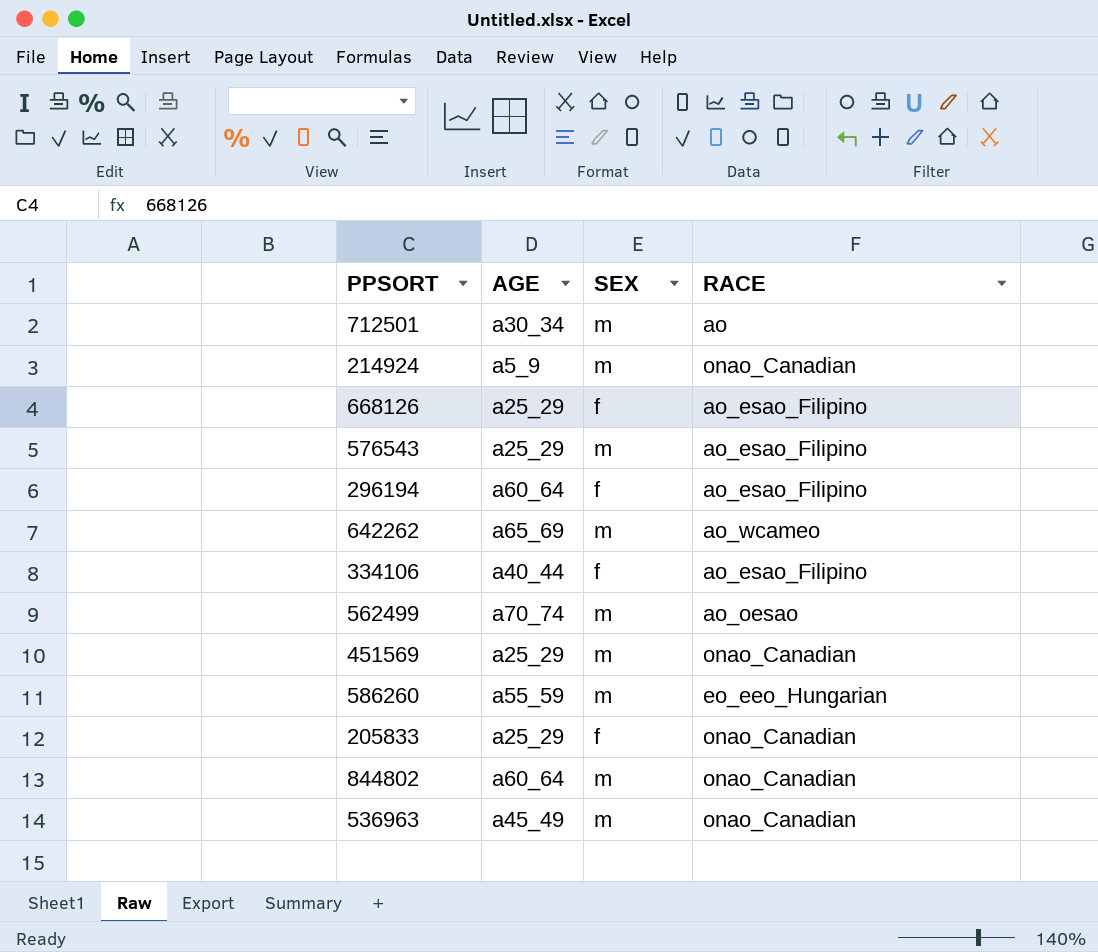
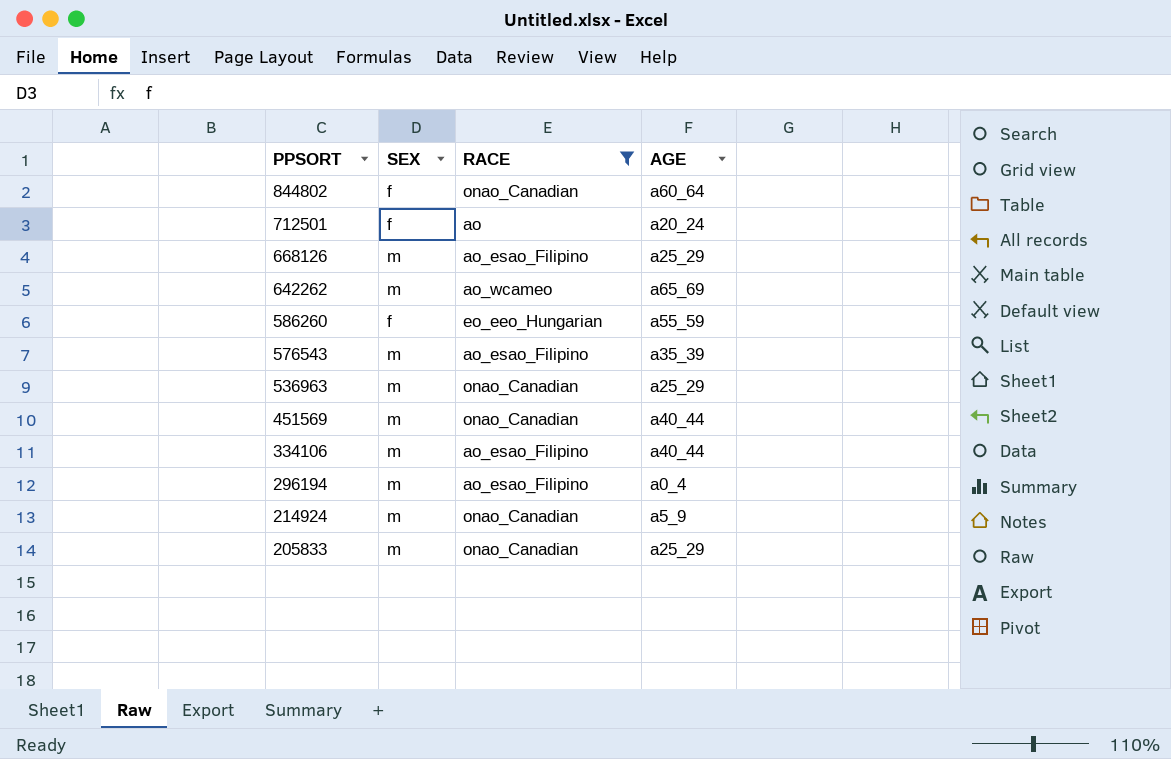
filter: none -> RACE != ao_oesao
row order: none -> PPSORT descending
column AGE | position: 2 -> 4
844802 | SEX: m -> f
712501 | SEX: m -> f
712501 | AGE: a30_34 -> a20_24
668126 | SEX: f -> m
586260 | SEX: m -> f
576543 | AGE: a25_29 -> a35_39
536963 | AGE: a45_49 -> a25_29
451569 | AGE: a25_29 -> a40_44
334106 | SEX: f -> m
296194 | SEX: f -> m
296194 | AGE: a60_64 -> a0_4
205833 | SEX: f -> m

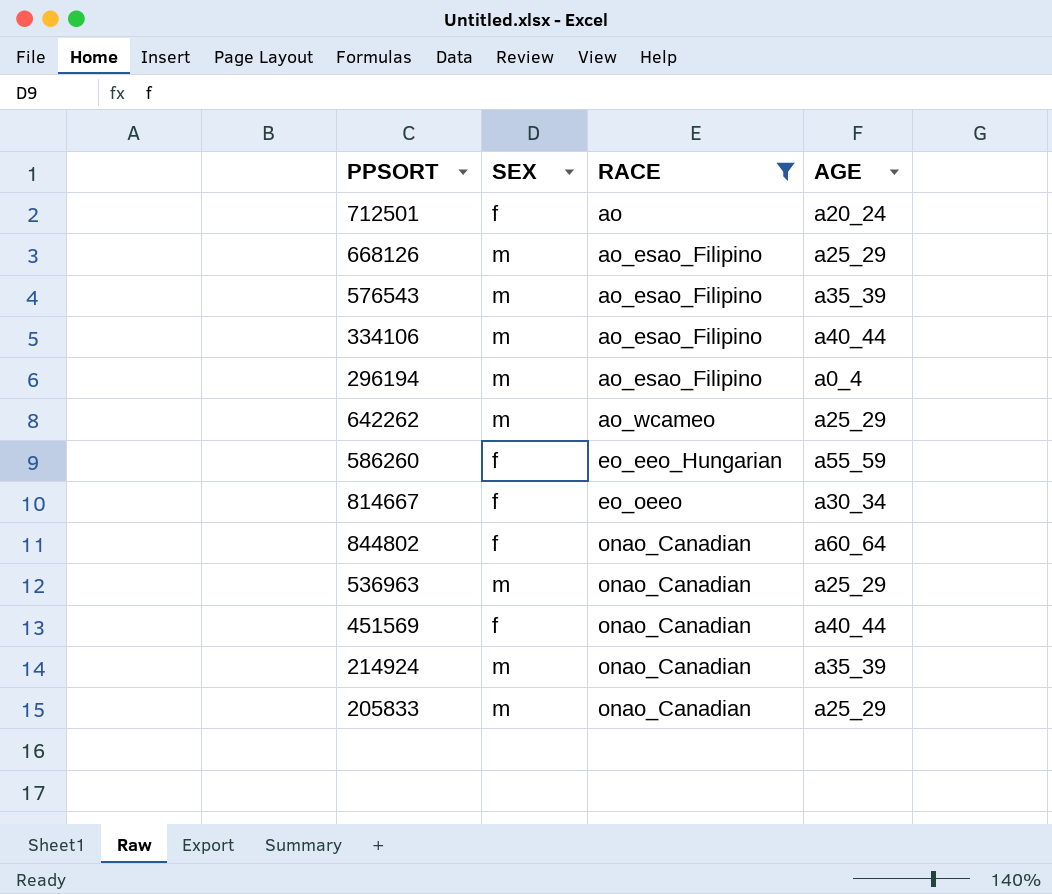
row order: PPSORT descending -> RACE ascending
642262 | AGE: a65_69 -> a25_29
row 814667: none -> f | eo_oeeo | a30_34
451569 | SEX: m -> f
214924 | AGE: a5_9 -> a35_39

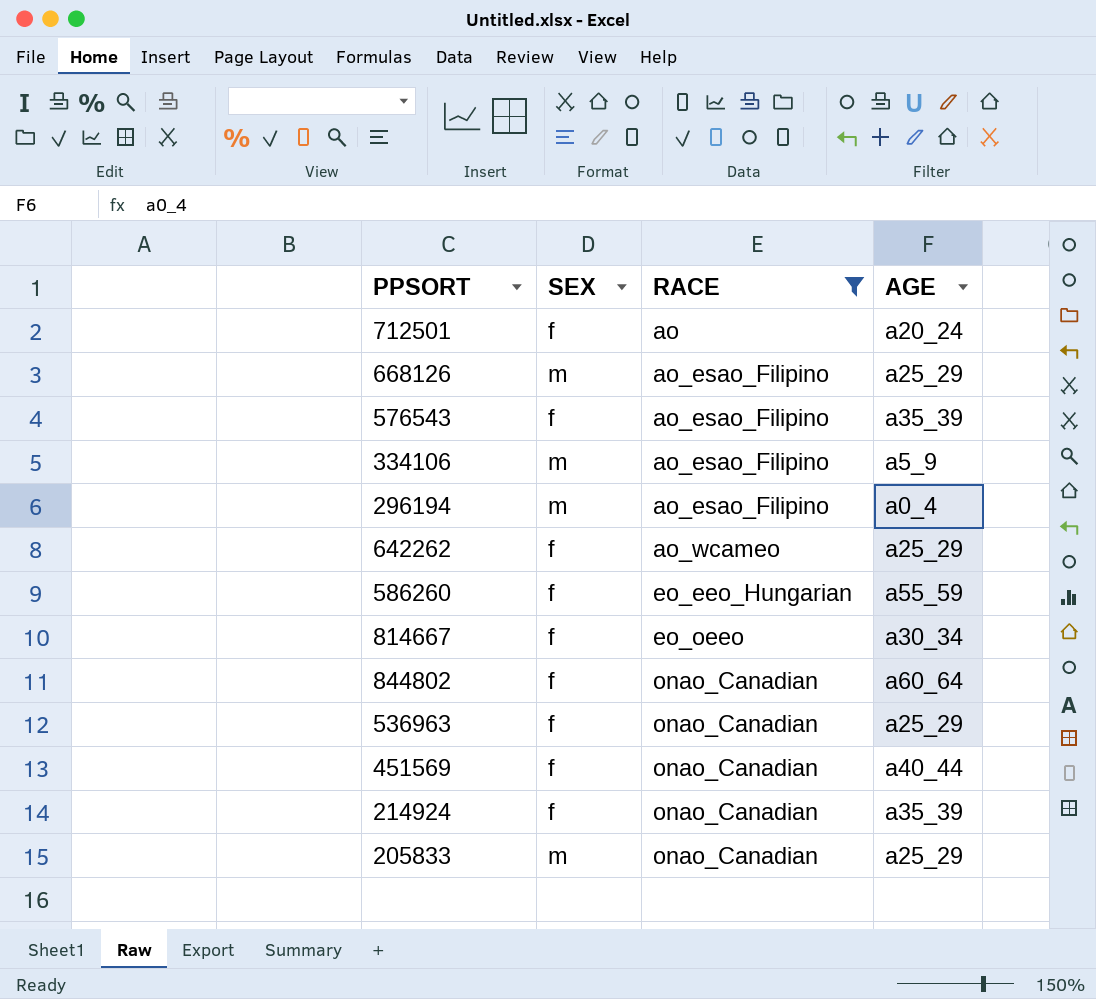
576543 | SEX: m -> f
334106 | AGE: a40_44 -> a5_9
642262 | SEX: m -> f
536963 | SEX: m -> f
214924 | SEX: m -> f

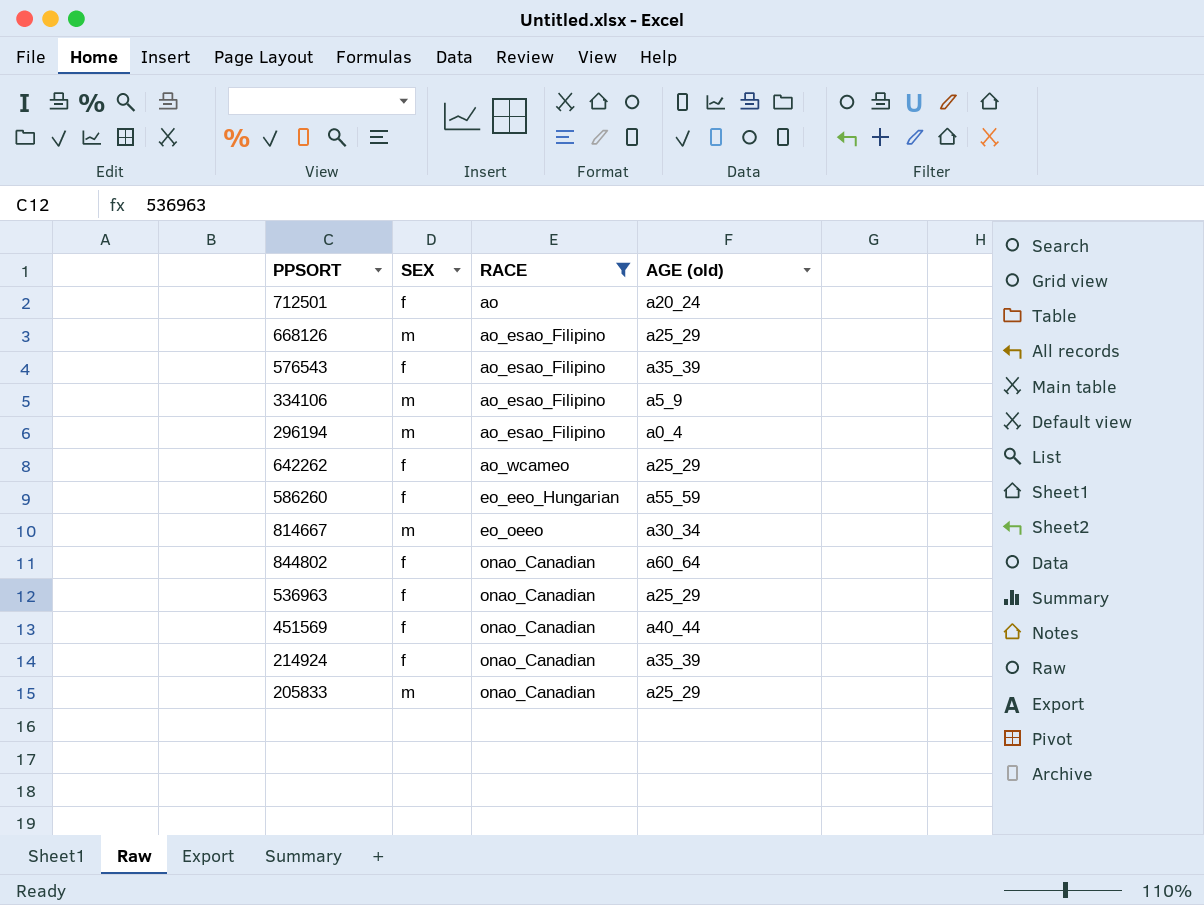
column name: AGE -> AGE (old)
814667 | SEX: f -> m

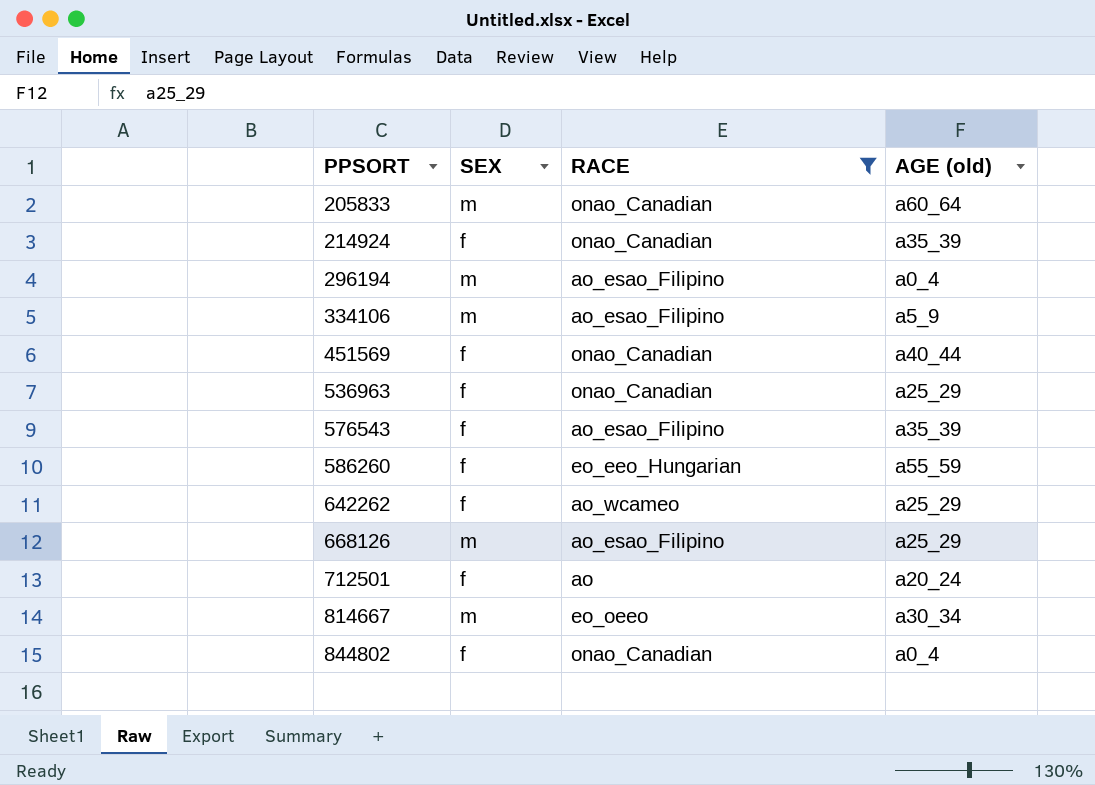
row order: RACE ascending -> PPSORT ascending
205833 | AGE (old): a25_29 -> a60_64
844802 | AGE (old): a60_64 -> a0_4

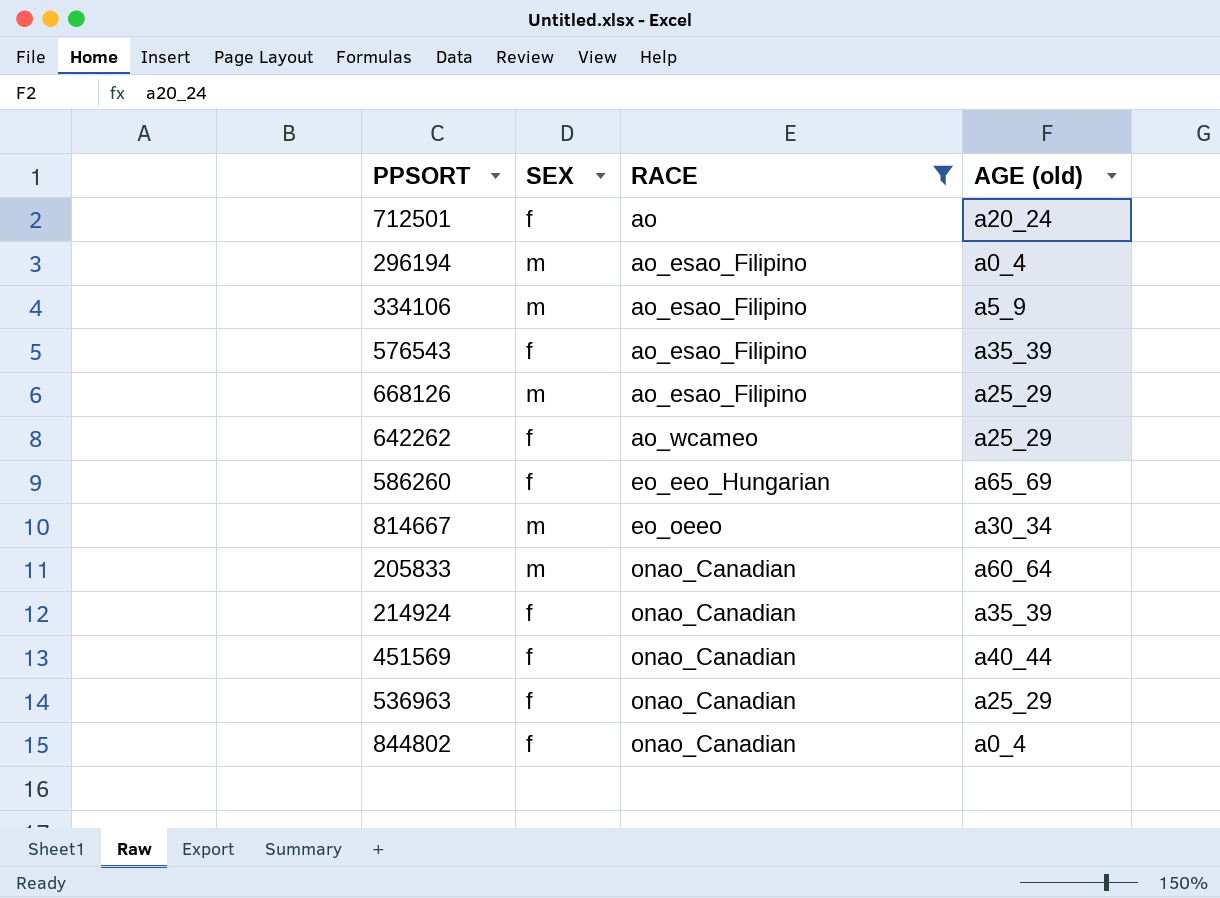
row order: PPSORT ascending -> RACE ascending
586260 | AGE (old): a55_59 -> a65_69

